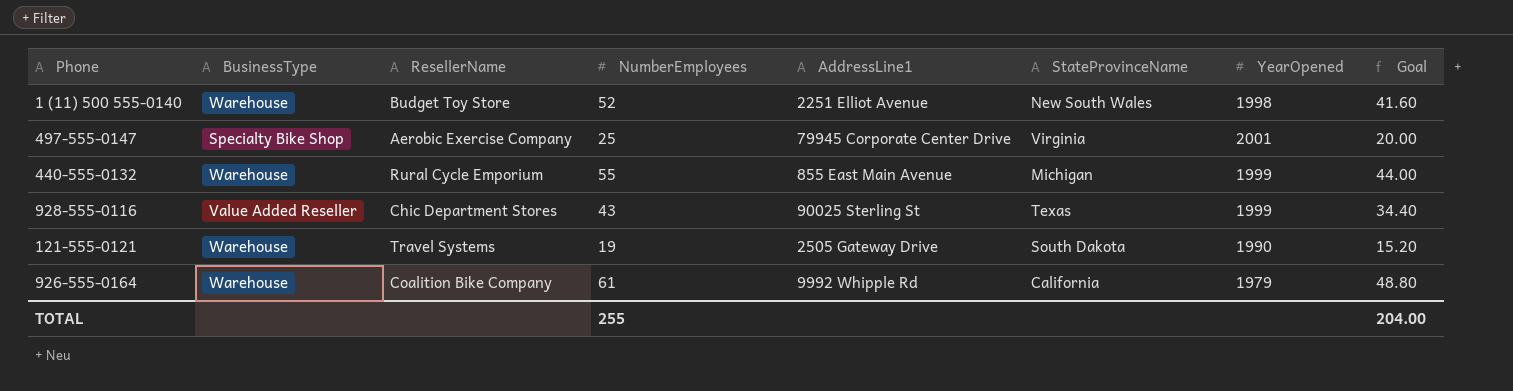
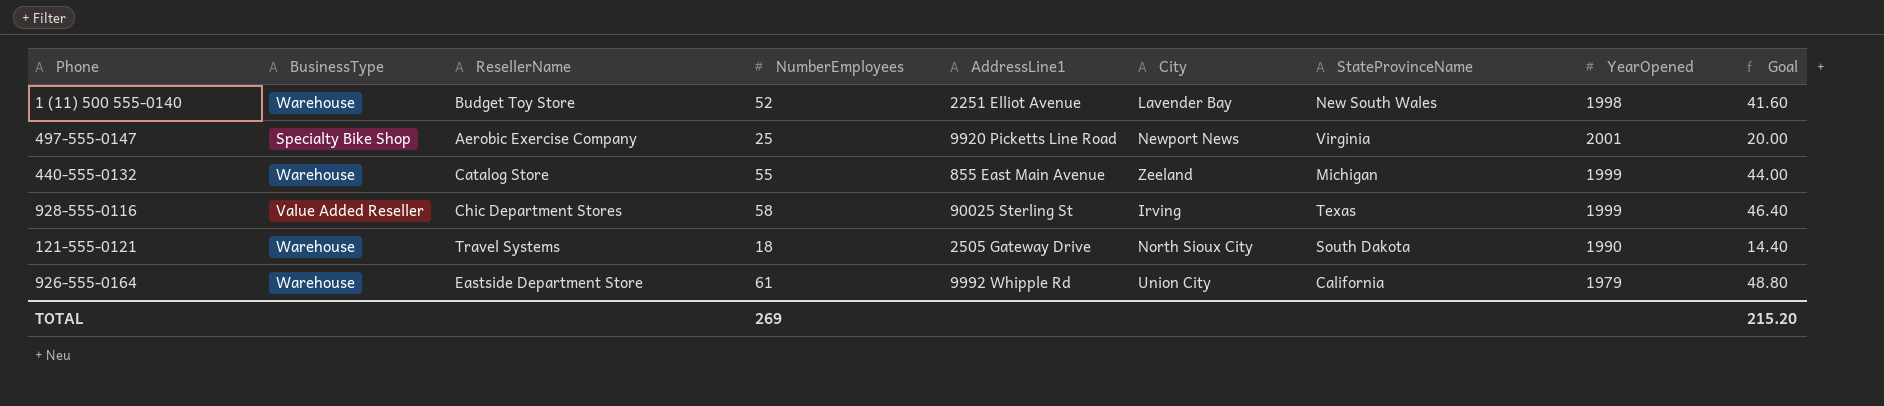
column City | position: none -> 6
497-555-0147 | AddressLine1: 79945 Corporate Center Drive -> 9920 Picketts Line Road
440-555-0132 | ResellerName: Rural Cycle Emporium -> Catalog Store
928-555-0116 | NumberEmployees: 43 -> 58
928-555-0116 | Goal: 34.40 -> 46.40
121-555-0121 | NumberEmployees: 19 -> 18
121-555-0121 | Goal: 15.20 -> 14.40
926-555-0164 | ResellerName: Coalition Bike Company -> Eastside Department Store
TOTAL | NumberEmployees: 255 -> 269
TOTAL | Goal: 204.00 -> 215.20

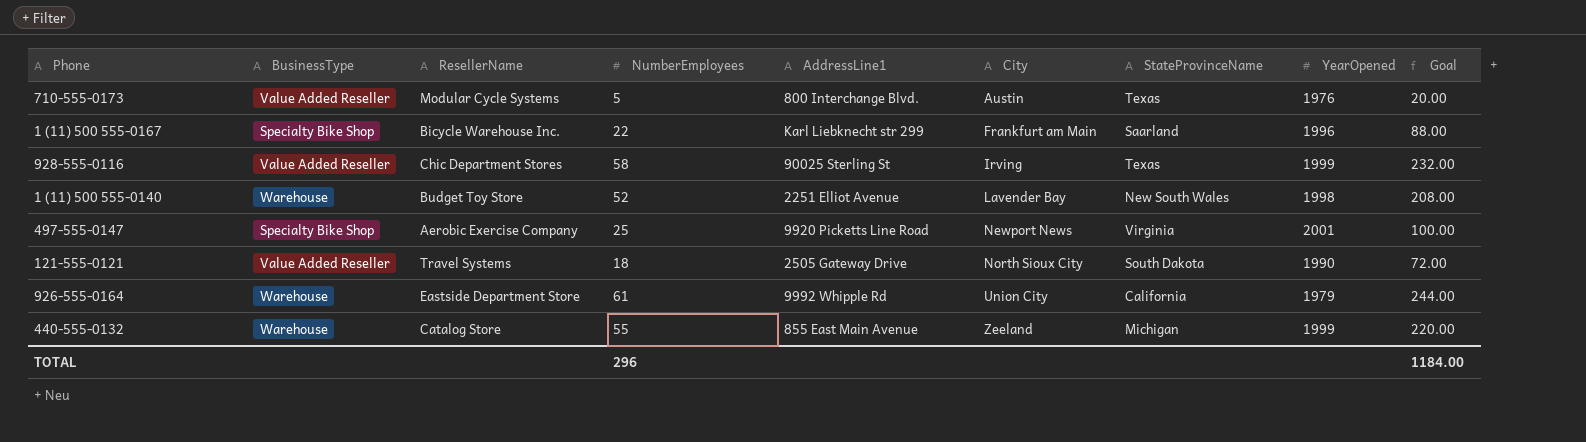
row order: none -> City ascending
column Goal | formula: [NumberEmployees] * 0.8 -> [NumberEmployees] * 4
row 710-555-0173: none -> Value Added Reseller | Modular Cycle Systems | 5 | 800 Interchange Blvd. | Austin | Texas | 1976 | 20.00
row 1 (11) 500 555-0167: none -> Specialty Bike Shop | Bicycle Warehouse Inc. | 22 | Karl Liebknecht str 299 | Frankfurt am Main | Saarland | 1996 | 88.00
121-555-0121 | BusinessType: Warehouse -> Value Added Reseller
TOTAL | NumberEmployees: 269 -> 296
TOTAL | Goal: 215.20 -> 1184.00

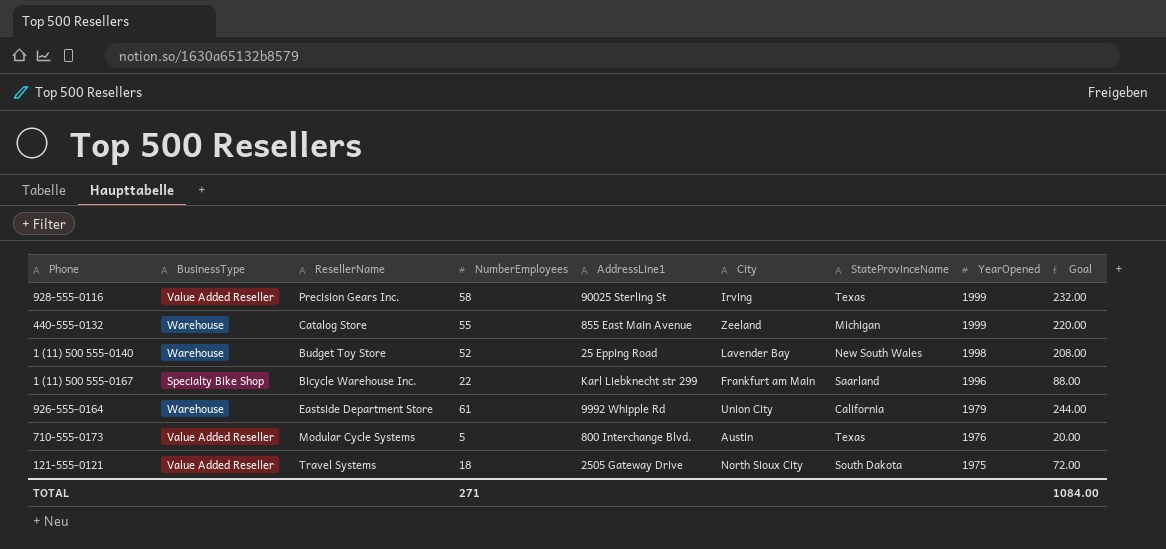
row order: City ascending -> YearOpened descending
row 497-555-0147: Specialty Bike Shop | Aerobic Exercise Company | 25 | 9920 Picketts Line Road | Newport News | Virginia | 2001 | 100.00 -> none
928-555-0116 | ResellerName: Chic Department Stores -> Precision Gears Inc.
1 (11) 500 555-0140 | AddressLine1: 2251 Elliot Avenue -> 25 Epping Road
121-555-0121 | YearOpened: 1990 -> 1975
TOTAL | NumberEmployees: 296 -> 271
TOTAL | Goal: 1184.00 -> 1084.00

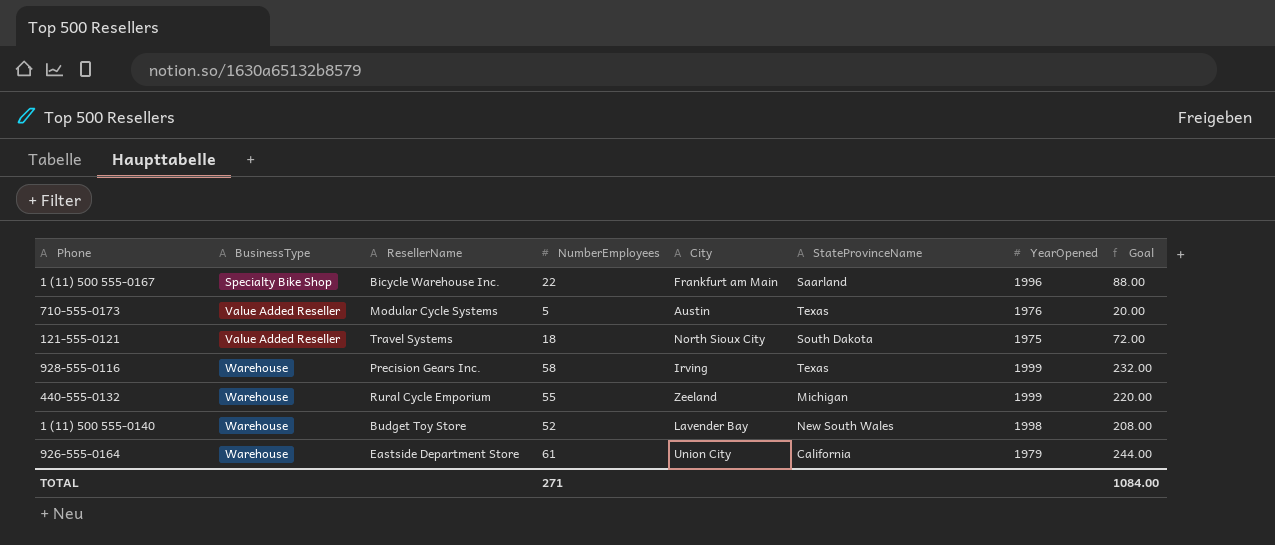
row order: YearOpened descending -> BusinessType ascending
column AddressLine1 | position: 5 -> none
928-555-0116 | BusinessType: Value Added Reseller -> Warehouse
440-555-0132 | ResellerName: Catalog Store -> Rural Cycle Emporium

